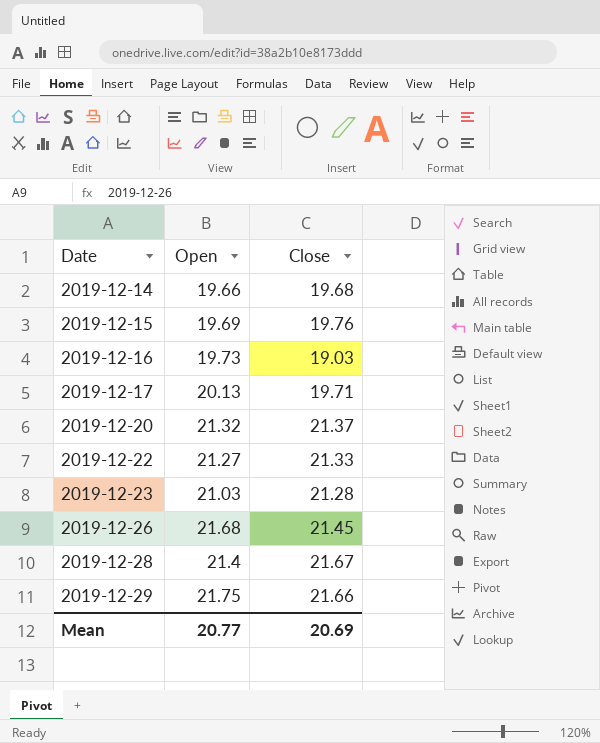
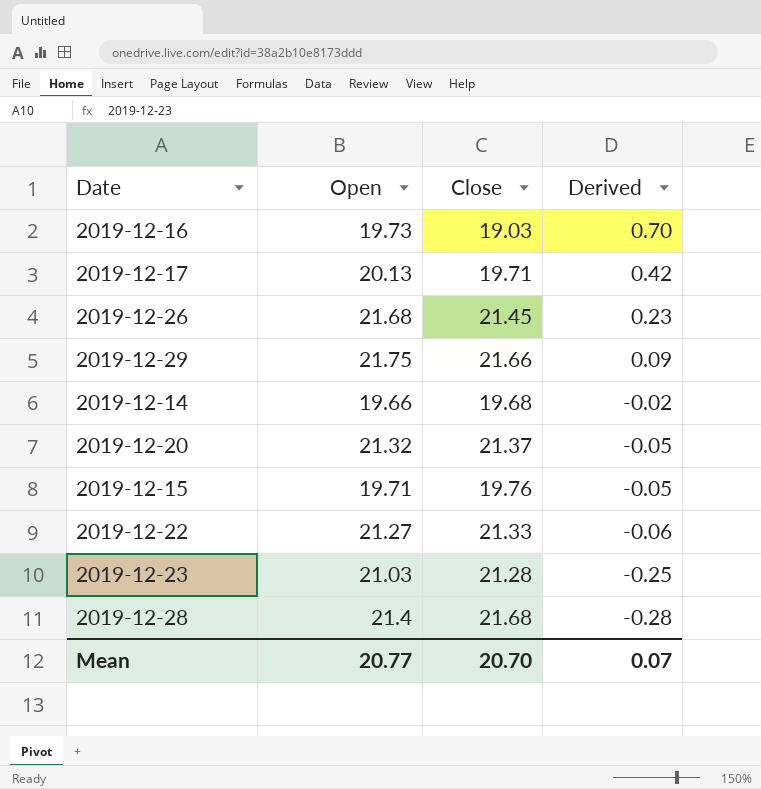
row order: Date ascending -> Derived descending
column Derived | formula: none -> [Open] - [Close]
2019-12-15 | Open: 19.69 -> 19.71
2019-12-28 | Close: 21.67 -> 21.68
Mean | Close: 20.69 -> 20.70

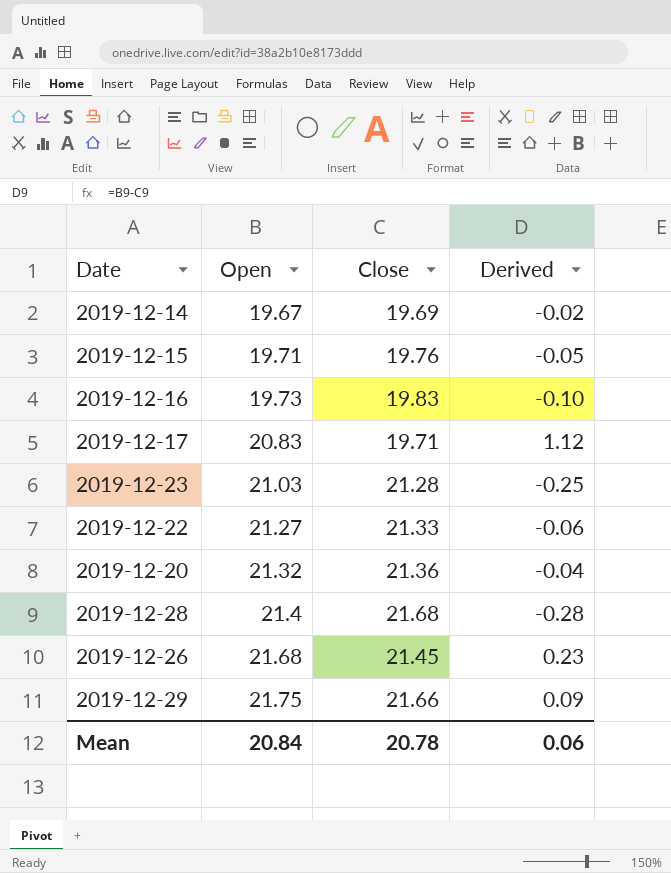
row order: Derived descending -> Open ascending
2019-12-14 | Open: 19.66 -> 19.67
2019-12-14 | Close: 19.68 -> 19.69
2019-12-16 | Close: 19.03 -> 19.83
2019-12-16 | Derived: 0.70 -> -0.10
2019-12-17 | Open: 20.13 -> 20.83
2019-12-17 | Derived: 0.42 -> 1.12
2019-12-20 | Close: 21.37 -> 21.36
2019-12-20 | Derived: -0.05 -> -0.04
Mean | Open: 20.77 -> 20.84
Mean | Close: 20.70 -> 20.78
Mean | Derived: 0.07 -> 0.06

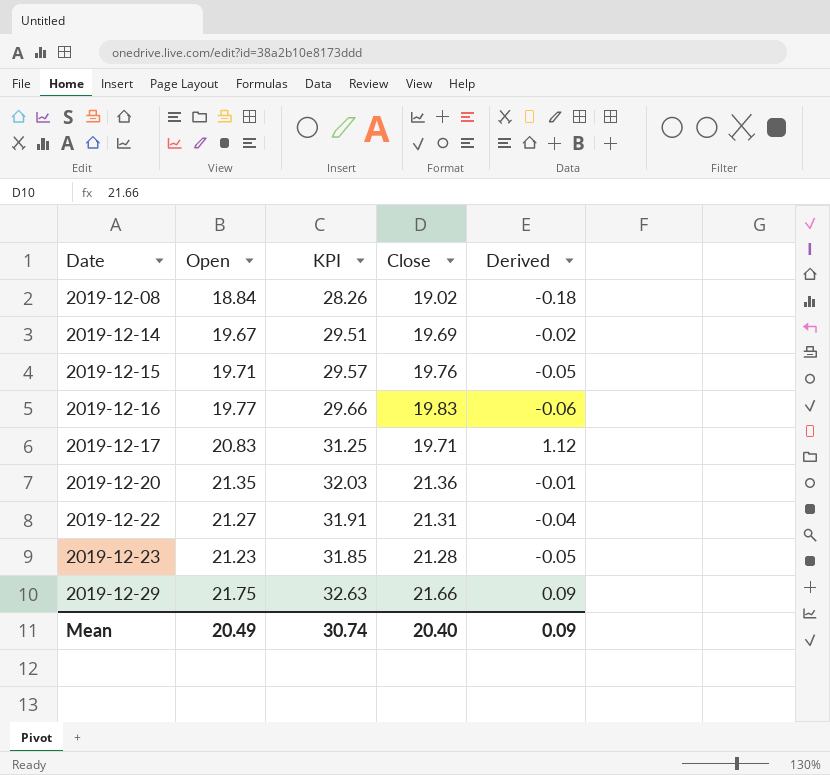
row order: Open ascending -> Date ascending
column KPI | formula: none -> [Open] * 1.5
row 2019-12-28: 21.4 | 21.68 | -0.28 -> none
row 2019-12-26: 21.68 | 21.45 | 0.23 -> none
row 2019-12-08: none -> 18.84 | 28.26 | 19.02 | -0.18
2019-12-16 | Open: 19.73 -> 19.77
2019-12-16 | Derived: -0.10 -> -0.06
2019-12-20 | Open: 21.32 -> 21.35
2019-12-20 | Derived: -0.04 -> -0.01
2019-12-22 | Close: 21.33 -> 21.31
2019-12-22 | Derived: -0.06 -> -0.04
2019-12-23 | Open: 21.03 -> 21.23
2019-12-23 | Derived: -0.25 -> -0.05
Mean | Open: 20.84 -> 20.49
Mean | Close: 20.78 -> 20.40
Mean | Derived: 0.06 -> 0.09

